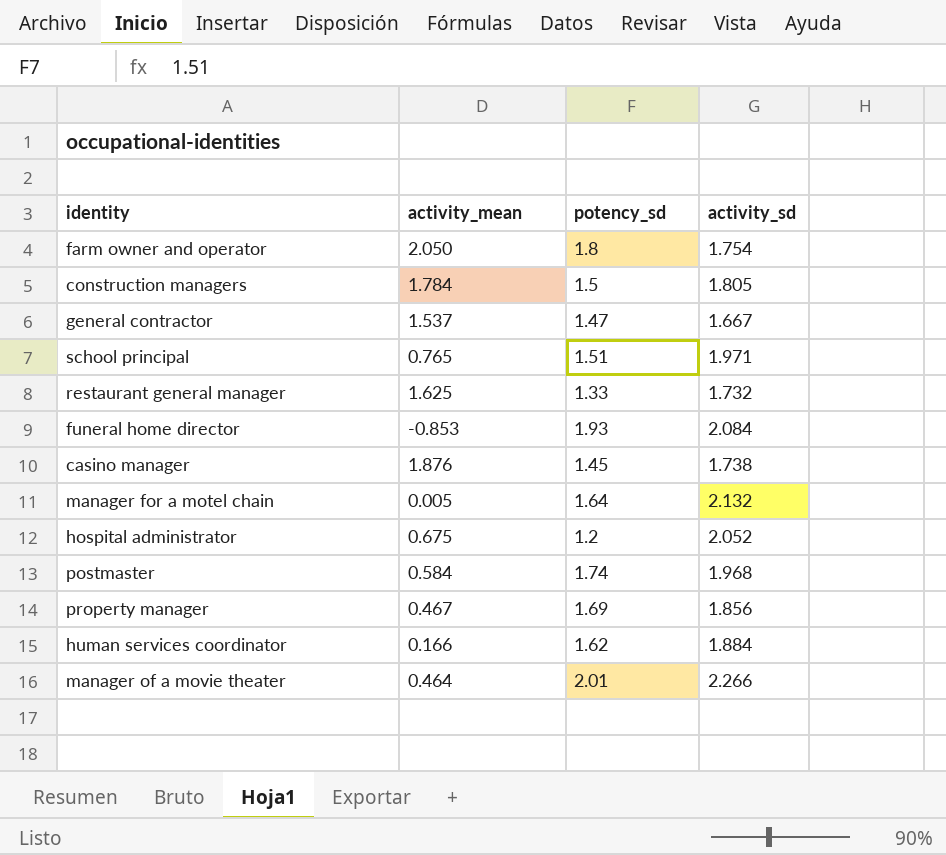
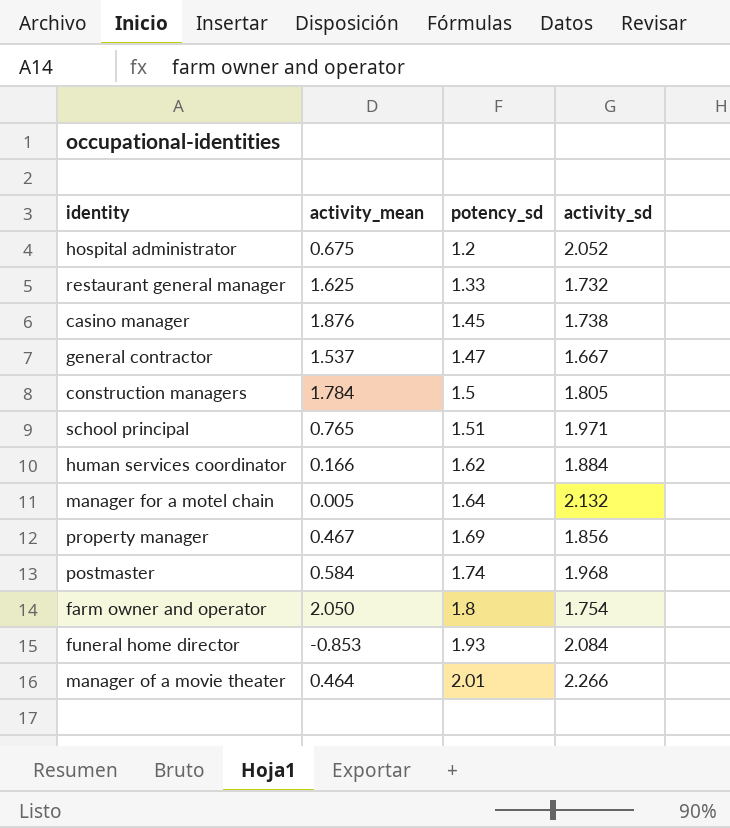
row order: none -> potency_sd ascending

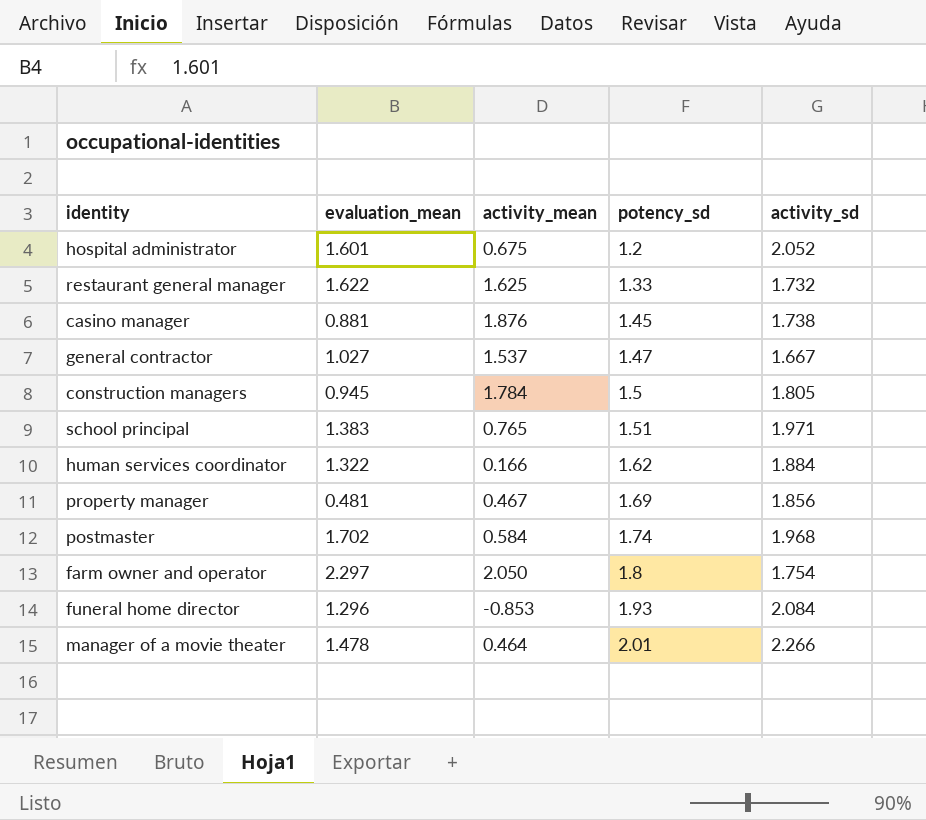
column evaluation_mean | position: none -> 2
row manager for a motel chain: 0.005 | 1.64 | 2.132 -> none

